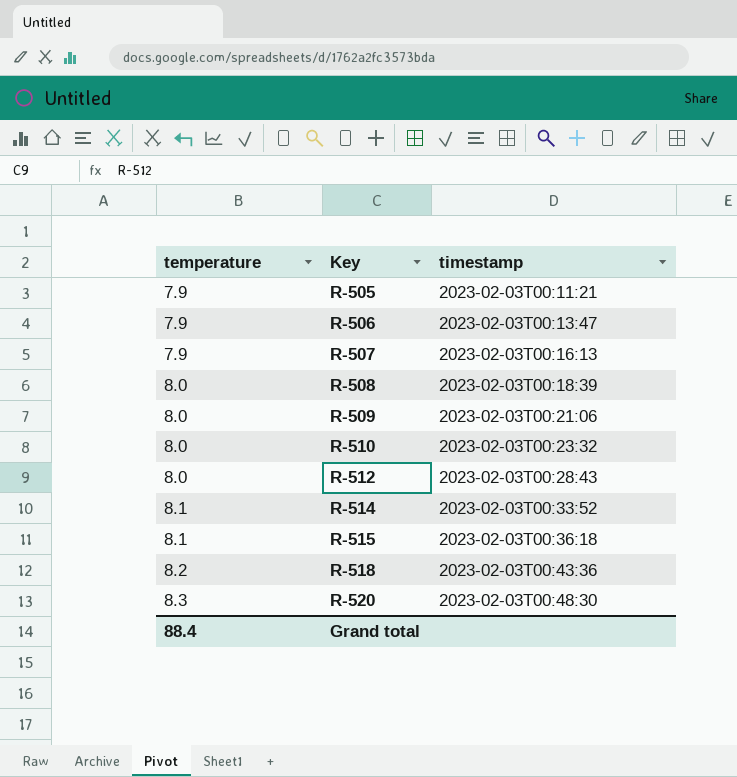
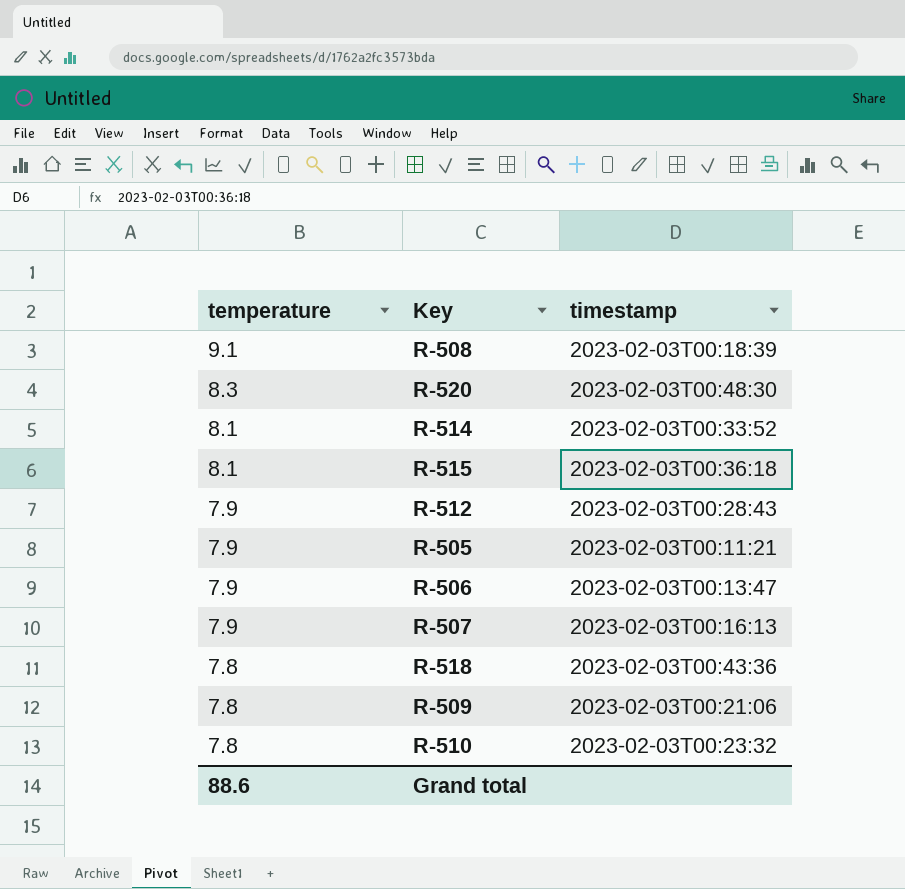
row order: temperature ascending -> temperature descending
R-508 | temperature: 8.0 -> 9.1
R-512 | temperature: 8.0 -> 7.9
R-518 | temperature: 8.2 -> 7.8
R-509 | temperature: 8.0 -> 7.8
R-510 | temperature: 8.0 -> 7.8
Grand total | temperature: 88.4 -> 88.6

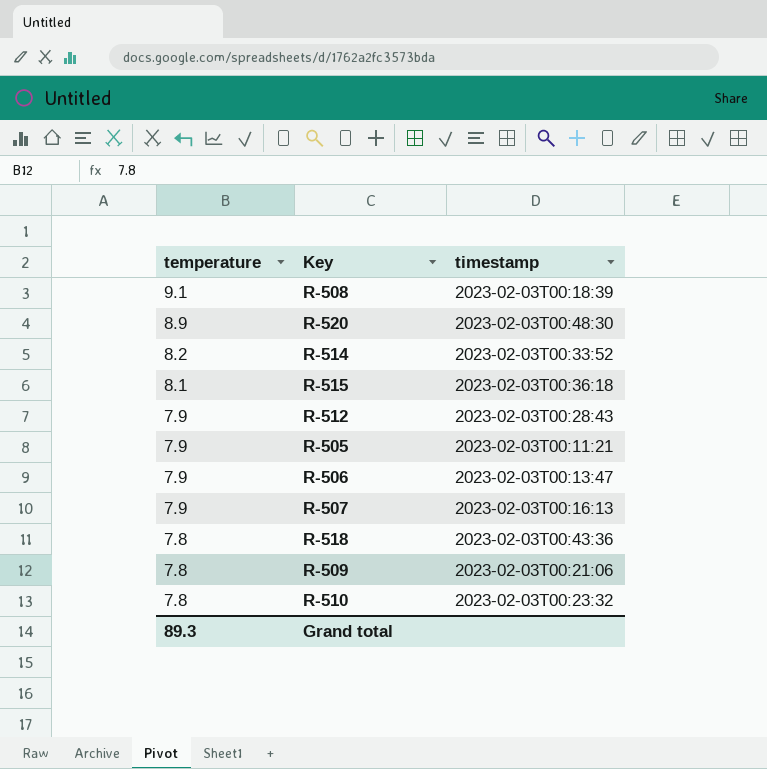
R-520 | temperature: 8.3 -> 8.9
R-514 | temperature: 8.1 -> 8.2
Grand total | temperature: 88.6 -> 89.3

